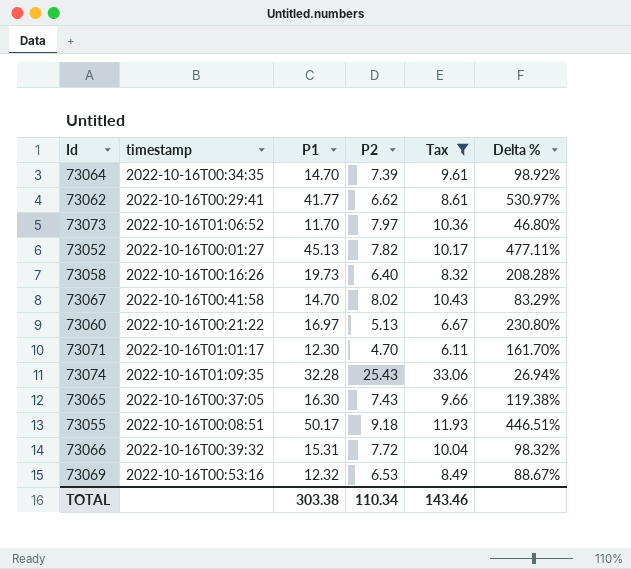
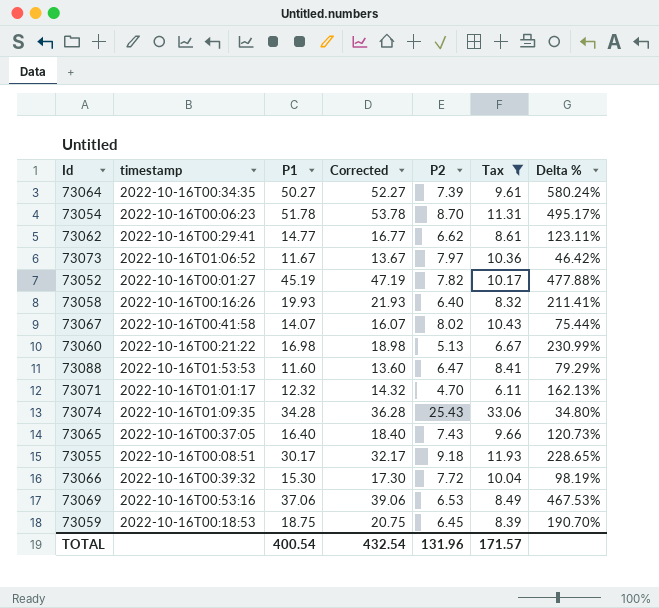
column Corrected | formula: none -> [P1] + 2
73064 | P1: 14.70 -> 50.27
73064 | Delta %: 98.92% -> 580.24%
row 73054: none -> 2022-10-16T00:06:23 | 51.78 | 53.78 | 8.70 | 11.31 | 495.17%
73062 | P1: 41.77 -> 14.77
73062 | Delta %: 530.97% -> 123.11%
73073 | P1: 11.70 -> 11.67
73073 | Delta %: 46.80% -> 46.42%
73052 | P1: 45.13 -> 45.19
73052 | Delta %: 477.11% -> 477.88%
73058 | P1: 19.73 -> 19.93
73058 | Delta %: 208.28% -> 211.41%
73067 | P1: 14.70 -> 14.07
73067 | Delta %: 83.29% -> 75.44%
73060 | P1: 16.97 -> 16.98
73060 | Delta %: 230.80% -> 230.99%
row 73088: none -> 2022-10-16T01:53:53 | 11.60 | 13.60 | 6.47 | 8.41 | 79.29%
73071 | P1: 12.30 -> 12.32
73071 | Delta %: 161.70% -> 162.13%
73074 | P1: 32.28 -> 34.28
73074 | Delta %: 26.94% -> 34.80%
73065 | P1: 16.30 -> 16.40
73065 | Delta %: 119.38% -> 120.73%
73055 | P1: 50.17 -> 30.17
73055 | Delta %: 446.51% -> 228.65%
73066 | P1: 15.31 -> 15.30
73066 | Delta %: 98.32% -> 98.19%
73069 | P1: 12.32 -> 37.06
73069 | Delta %: 88.67% -> 467.53%
row 73059: none -> 2022-10-16T00:18:53 | 18.75 | 20.75 | 6.45 | 8.39 | 190.70%
TOTAL | P1: 303.38 -> 400.54
TOTAL | P2: 110.34 -> 131.96
TOTAL | Tax: 143.46 -> 171.57

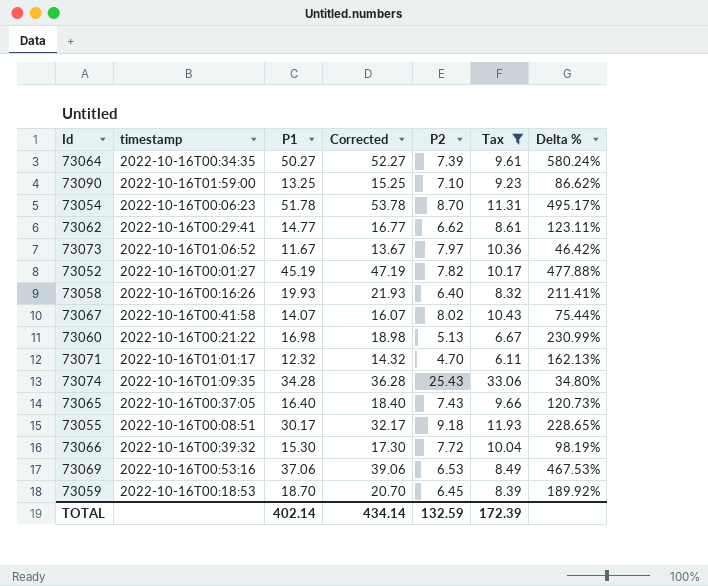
row 73088: 2022-10-16T01:53:53 | 11.60 | 13.60 | 6.47 | 8.41 | 79.29% -> none
row 73090: none -> 2022-10-16T01:59:00 | 13.25 | 15.25 | 7.10 | 9.23 | 86.62%
73059 | P1: 18.75 -> 18.70
73059 | Corrected: 20.75 -> 20.70
73059 | Delta %: 190.70% -> 189.92%
TOTAL | P1: 400.54 -> 402.14
TOTAL | Corrected: 432.54 -> 434.14
TOTAL | P2: 131.96 -> 132.59
TOTAL | Tax: 171.57 -> 172.39

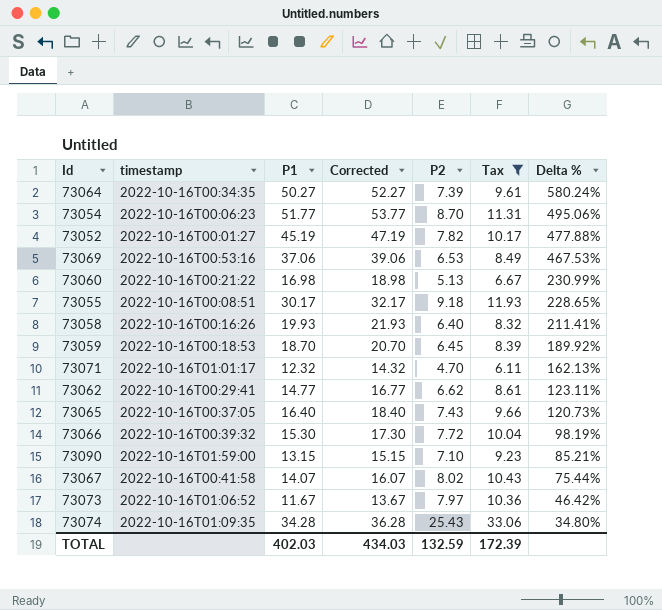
row order: none -> Delta % descending
73054 | P1: 51.78 -> 51.77
73054 | Corrected: 53.78 -> 53.77
73054 | Delta %: 495.17% -> 495.06%
73090 | P1: 13.25 -> 13.15
73090 | Corrected: 15.25 -> 15.15
73090 | Delta %: 86.62% -> 85.21%
TOTAL | P1: 402.14 -> 402.03
TOTAL | Corrected: 434.14 -> 434.03

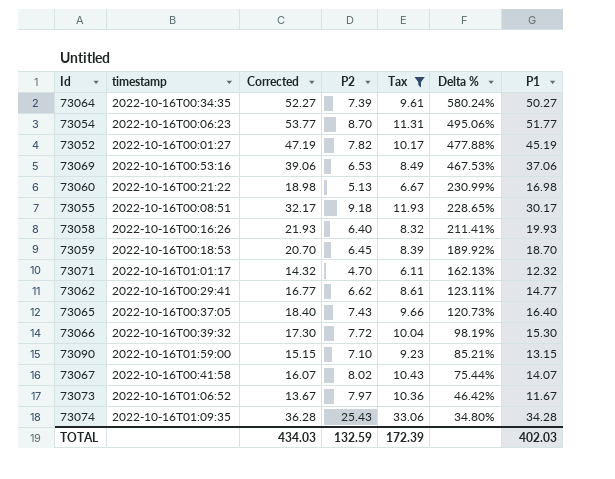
column P1 | position: 3 -> 7

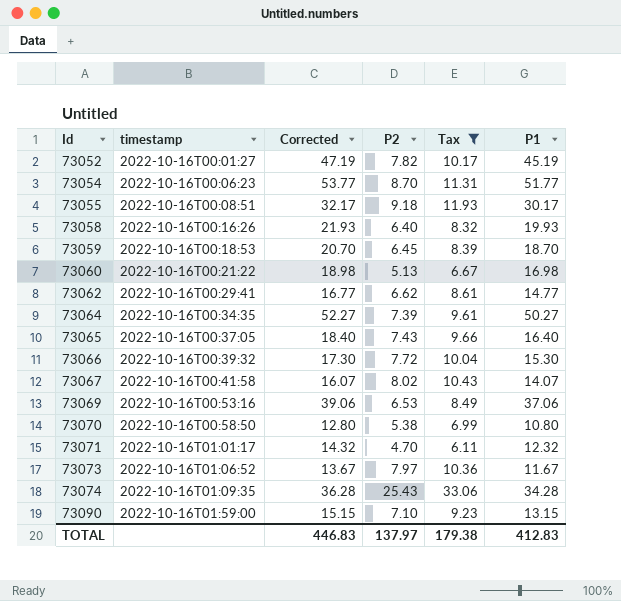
row order: Delta % descending -> Id ascending
column Delta % | formula: ([P1] - [P2]) / [P2] -> none
row 73070: none -> 2022-10-16T00:58:50 | 12.80 | 5.38 | 6.99 | 10.80
TOTAL | Corrected: 434.03 -> 446.83
TOTAL | P2: 132.59 -> 137.97
TOTAL | Tax: 172.39 -> 179.38
TOTAL | P1: 402.03 -> 412.83

